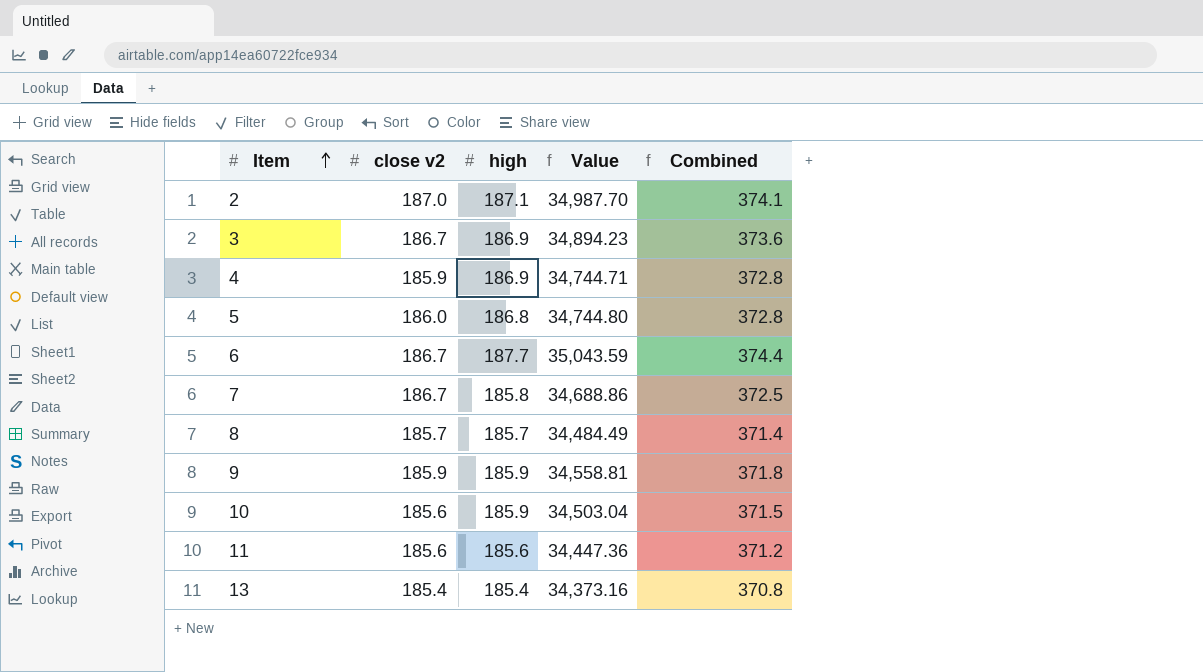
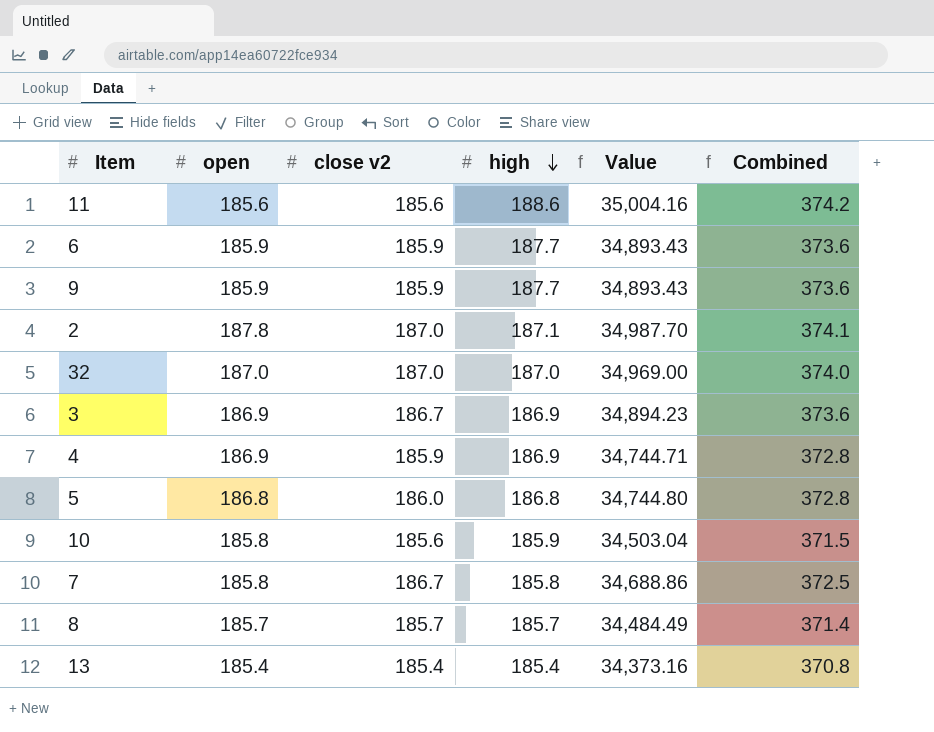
row order: Item ascending -> high descending
column open | position: none -> 2
11 | high: 185.6 -> 188.6
11 | Value: 34,447.36 -> 35,004.16
11 | Combined: 371.2 -> 374.2
6 | close v2: 186.7 -> 185.9
6 | Value: 35,043.59 -> 34,893.43
6 | Combined: 374.4 -> 373.6
9 | high: 185.9 -> 187.7
9 | Value: 34,558.81 -> 34,893.43
9 | Combined: 371.8 -> 373.6
row 32: none -> 187.0 | 187.0 | 187.0 | 34,969.00 | 374.0

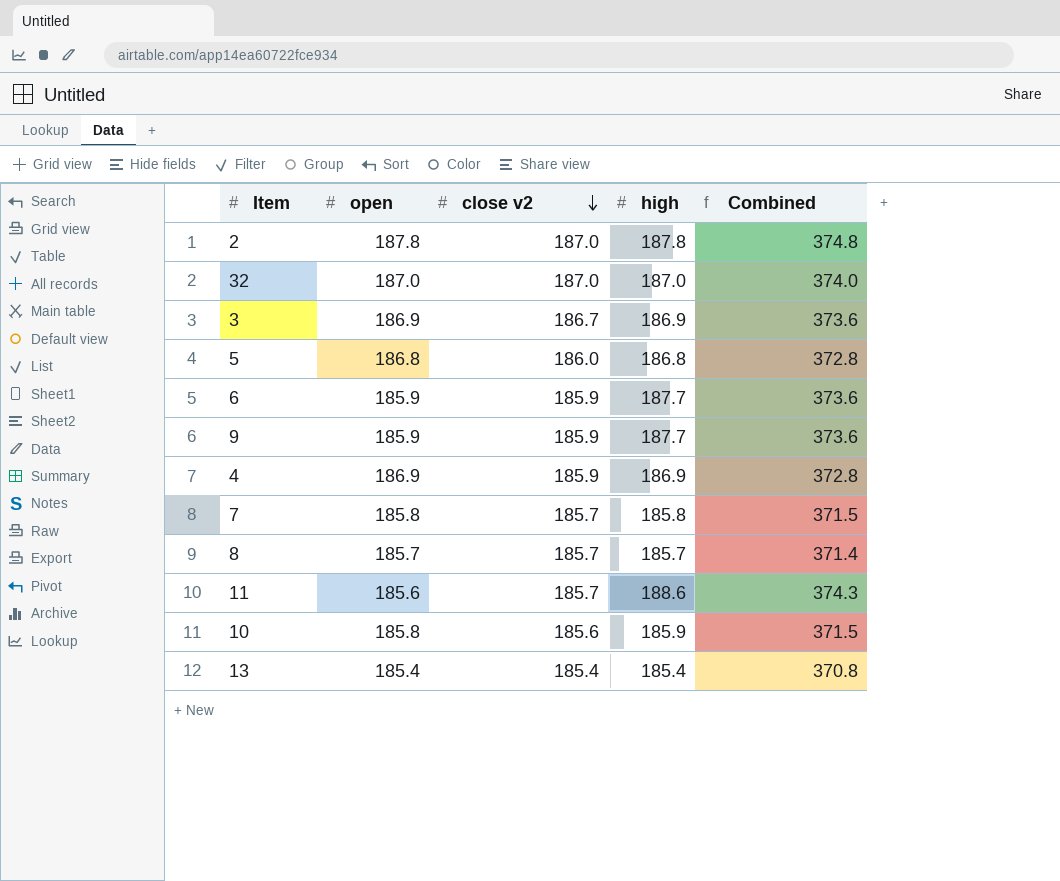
row order: high descending -> close v2 descending
column Value | formula: [close v2] * [high] -> none
2 | high: 187.1 -> 187.8
2 | Combined: 374.1 -> 374.8
7 | close v2: 186.7 -> 185.7
7 | Combined: 372.5 -> 371.5
11 | close v2: 185.6 -> 185.7
11 | Combined: 374.2 -> 374.3

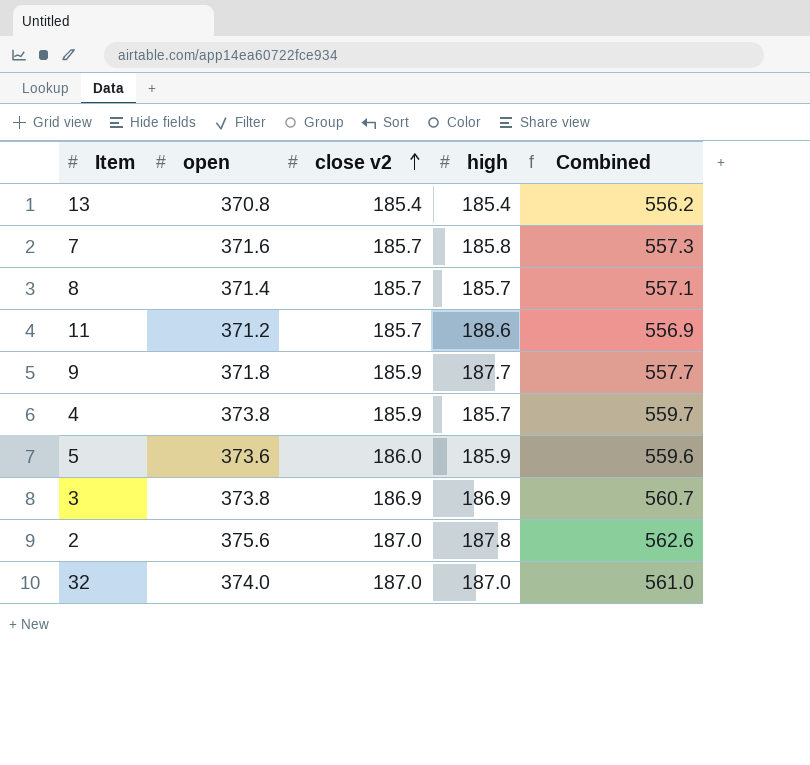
row order: close v2 descending -> close v2 ascending
column Combined | formula: [close v2] + [high] -> [open] + [close v2]
row 6: 185.9 | 185.9 | 187.7 | 373.6 -> none
row 10: 185.8 | 185.6 | 185.9 | 371.5 -> none
13 | open: 185.4 -> 370.8
7 | open: 185.8 -> 371.6
8 | open: 185.7 -> 371.4
11 | open: 185.6 -> 371.2
9 | open: 185.9 -> 371.8
4 | open: 186.9 -> 373.8
4 | high: 186.9 -> 185.7
5 | open: 186.8 -> 373.6
5 | high: 186.8 -> 185.9
3 | open: 186.9 -> 373.8
3 | close v2: 186.7 -> 186.9
2 | open: 187.8 -> 375.6
32 | open: 187.0 -> 374.0

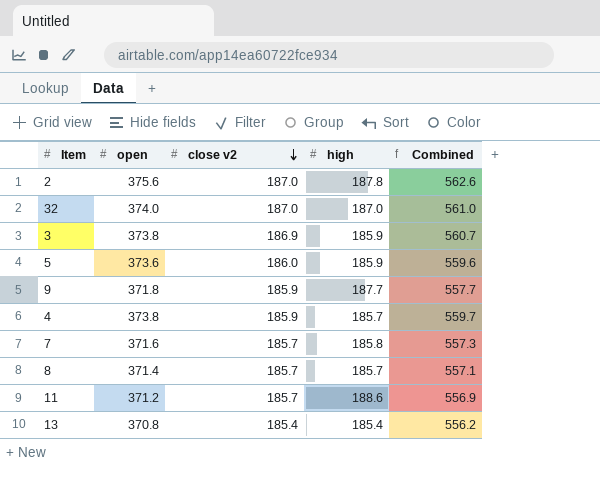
row order: close v2 ascending -> close v2 descending
3 | high: 186.9 -> 185.9

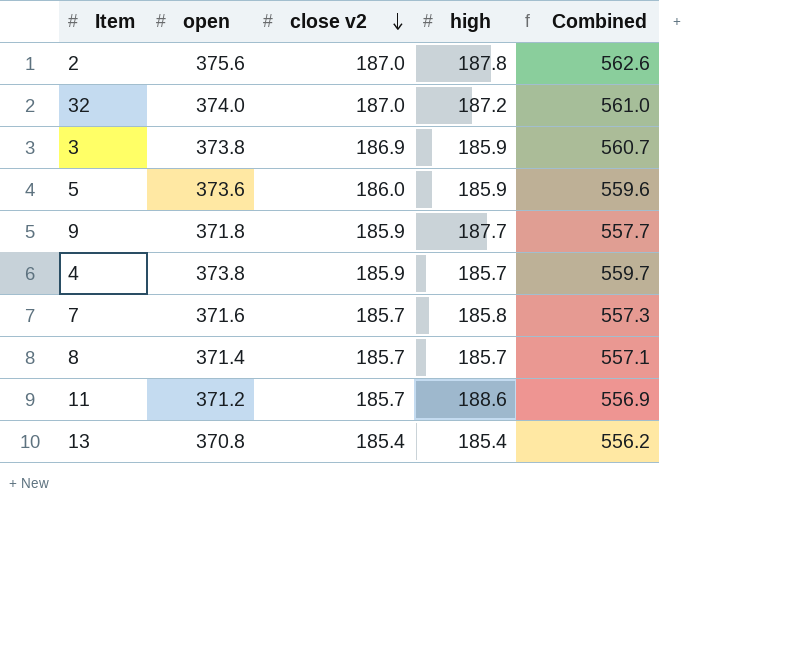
32 | high: 187.0 -> 187.2

